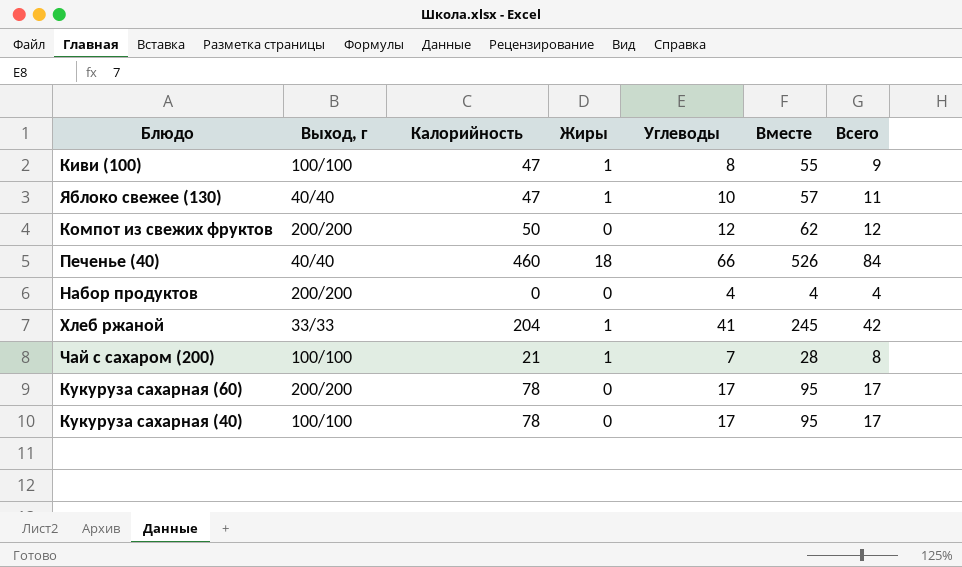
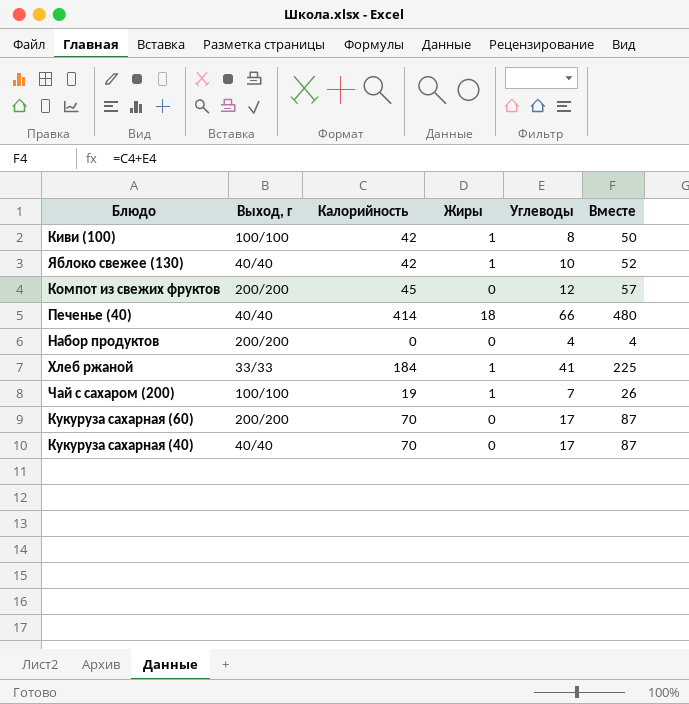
column Всего | formula: [Жиры] + [Углеводы] -> none
Киви (100) | Калорийность: 47 -> 42
Киви (100) | Вместе: 55 -> 50
Яблоко свежее (130) | Калорийность: 47 -> 42
Яблоко свежее (130) | Вместе: 57 -> 52
Компот из свежих фруктов | Калорийность: 50 -> 45
Компот из свежих фруктов | Вместе: 62 -> 57
Печенье (40) | Калорийность: 460 -> 414
Печенье (40) | Вместе: 526 -> 480
Хлеб ржаной | Калорийность: 204 -> 184
Хлеб ржаной | Вместе: 245 -> 225
Чай с сахаром (200) | Калорийность: 21 -> 19
Чай с сахаром (200) | Вместе: 28 -> 26
Кукуруза сахарная (60) | Калорийность: 78 -> 70
Кукуруза сахарная (60) | Вместе: 95 -> 87
Кукуруза сахарная (40) | Выход, г: 100/100 -> 40/40
Кукуруза сахарная (40) | Калорийность: 78 -> 70
Кукуруза сахарная (40) | Вместе: 95 -> 87

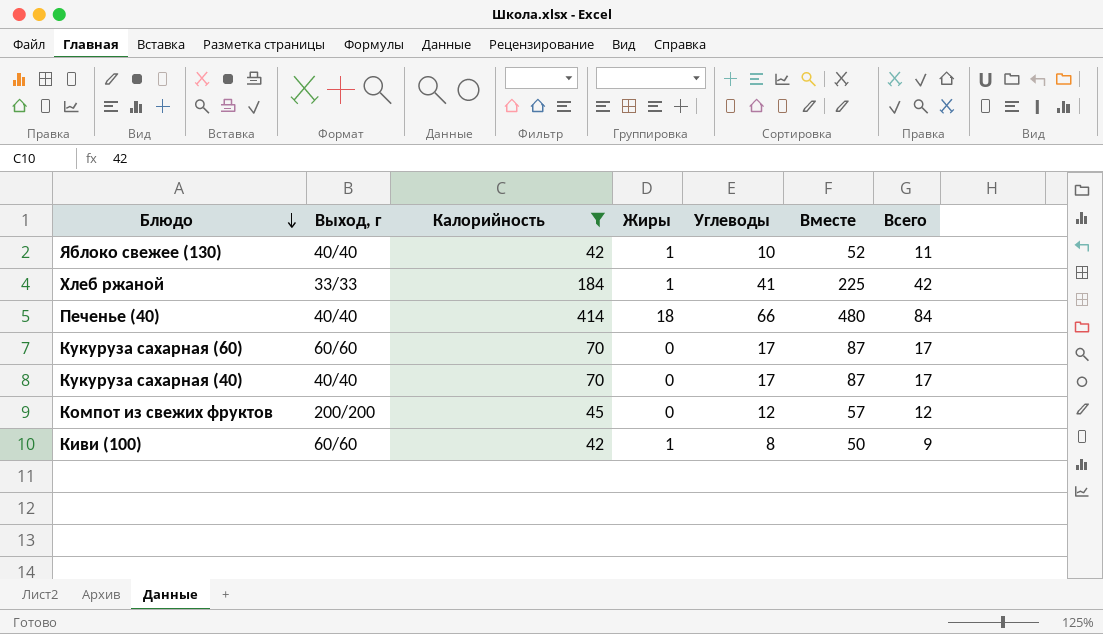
filter: none -> Калорийность >= 42
row order: none -> Блюдо descending
column Всего | formula: none -> [Жиры] + [Углеводы]
Кукуруза сахарная (60) | Выход, г: 200/200 -> 60/60
Киви (100) | Выход, г: 100/100 -> 60/60

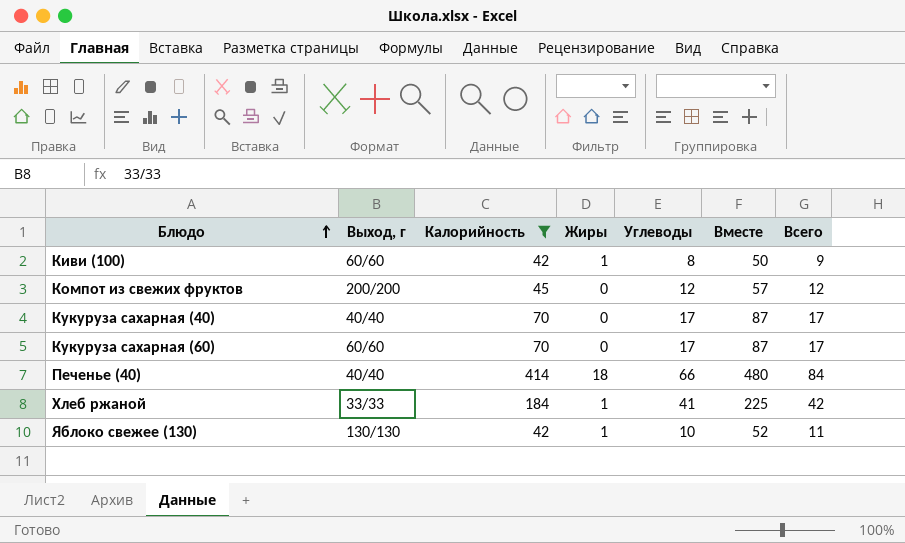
row order: Блюдо descending -> Блюдо ascending
Яблоко свежее (130) | Выход, г: 40/40 -> 130/130

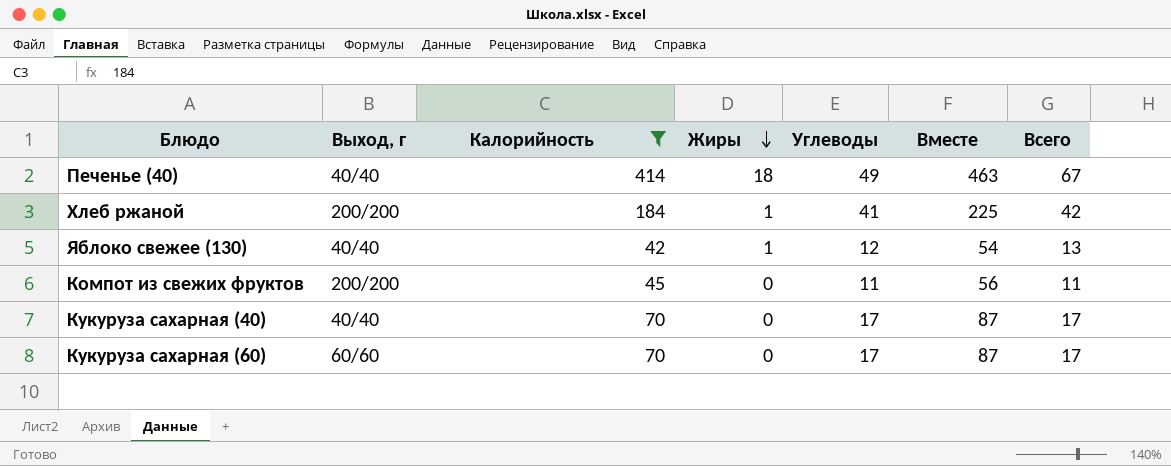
row order: Блюдо ascending -> Жиры descending
row Киви (100): 60/60 | 42 | 1 | 8 | 50 | 9 -> none
Печенье (40) | Углеводы: 66 -> 49
Печенье (40) | Вместе: 480 -> 463
Печенье (40) | Всего: 84 -> 67
Хлеб ржаной | Выход, г: 33/33 -> 200/200
Яблоко свежее (130) | Выход, г: 130/130 -> 40/40
Яблоко свежее (130) | Углеводы: 10 -> 12
Яблоко свежее (130) | Вместе: 52 -> 54
Яблоко свежее (130) | Всего: 11 -> 13
Компот из свежих фруктов | Углеводы: 12 -> 11
Компот из свежих фруктов | Вместе: 57 -> 56
Компот из свежих фруктов | Всего: 12 -> 11

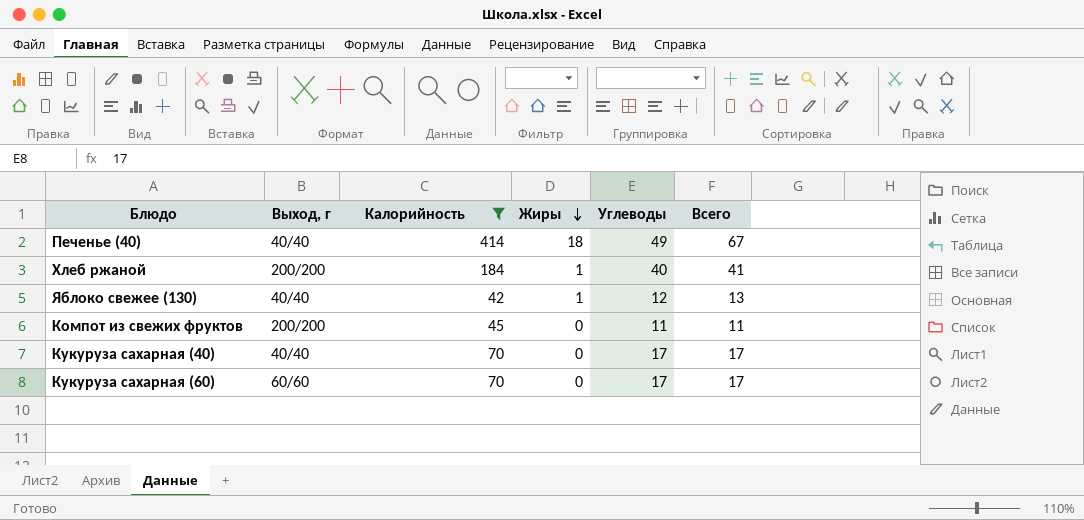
column Вместе | formula: [Калорийность] + [Углеводы] -> none
Хлеб ржаной | Углеводы: 41 -> 40
Хлеб ржаной | Всего: 42 -> 41

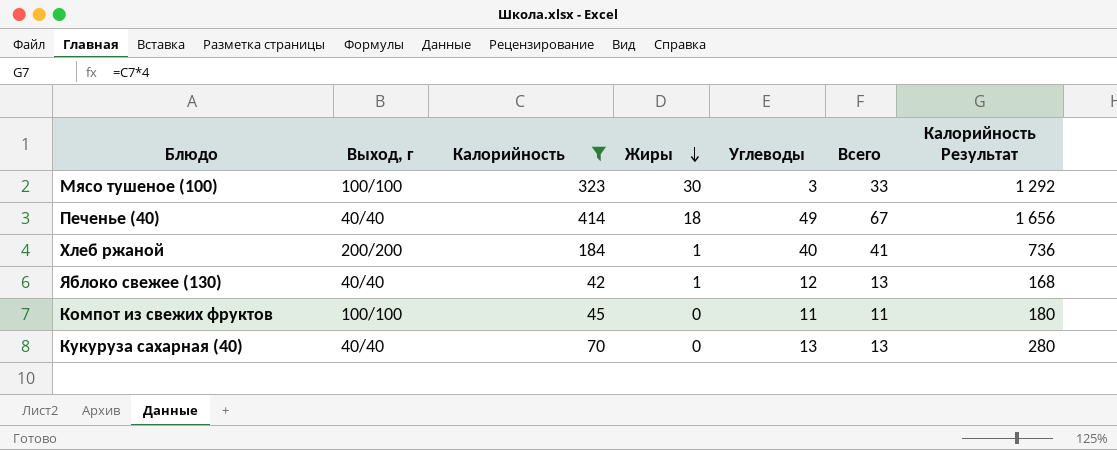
column Калорийность Результат | formula: none -> [Калорийность] * 4
row Кукуруза сахарная (60): 60/60 | 70 | 0 | 17 | 17 -> none
row Мясо тушеное (100): none -> 100/100 | 323 | 30 | 3 | 33 | 1 292
Компот из свежих фруктов | Выход, г: 200/200 -> 100/100
Кукуруза сахарная (40) | Углеводы: 17 -> 13
Кукуруза сахарная (40) | Всего: 17 -> 13

